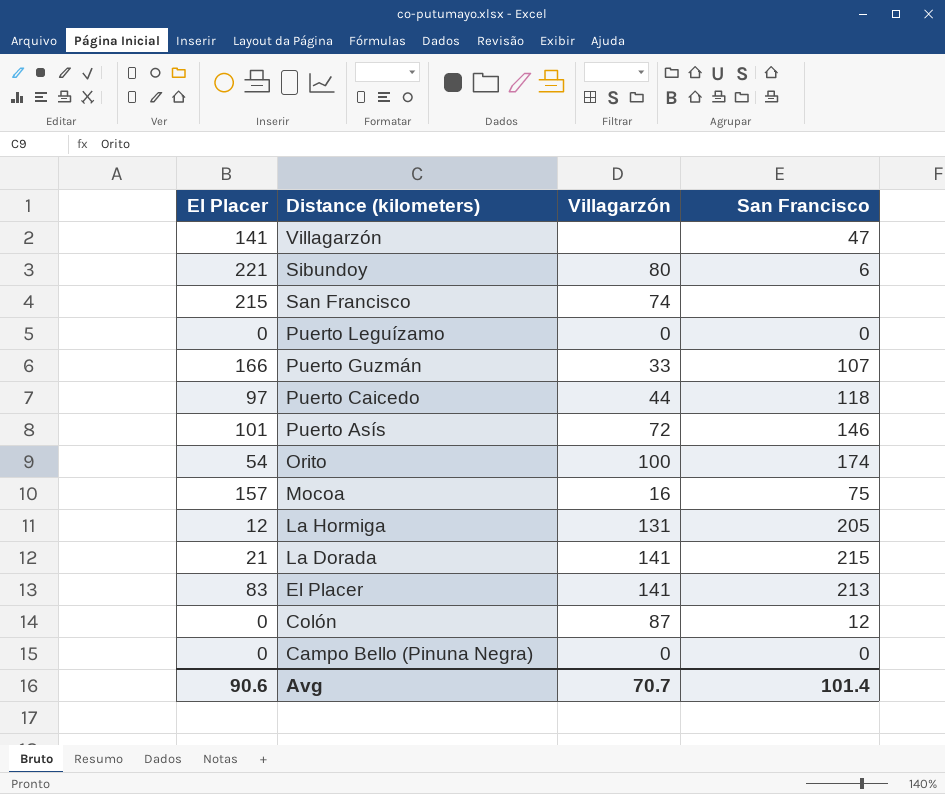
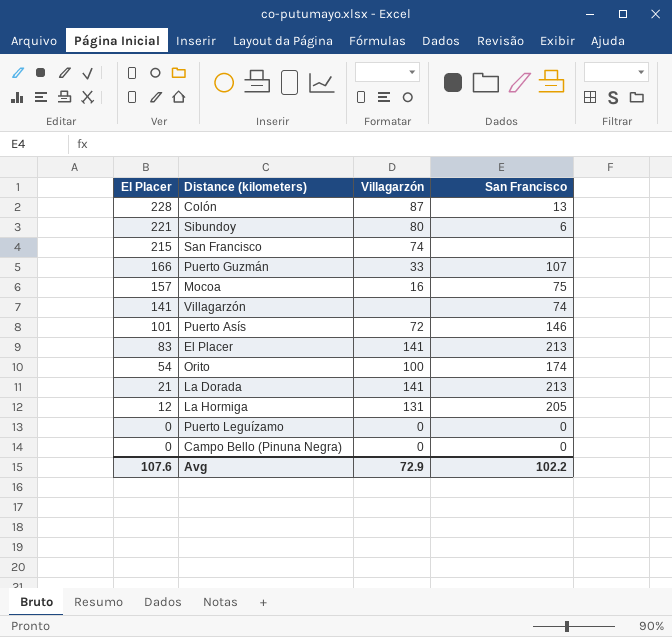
row order: Distance (kilometers) descending -> El Placer descending
row Puerto Caicedo: 97 | 44 | 118 -> none
Colón | El Placer: 0 -> 228
Colón | San Francisco: 12 -> 13
Villagarzón | San Francisco: 47 -> 74
La Dorada | San Francisco: 215 -> 213
Avg | El Placer: 90.6 -> 107.6
Avg | Villagarzón: 70.7 -> 72.9
Avg | San Francisco: 101.4 -> 102.2

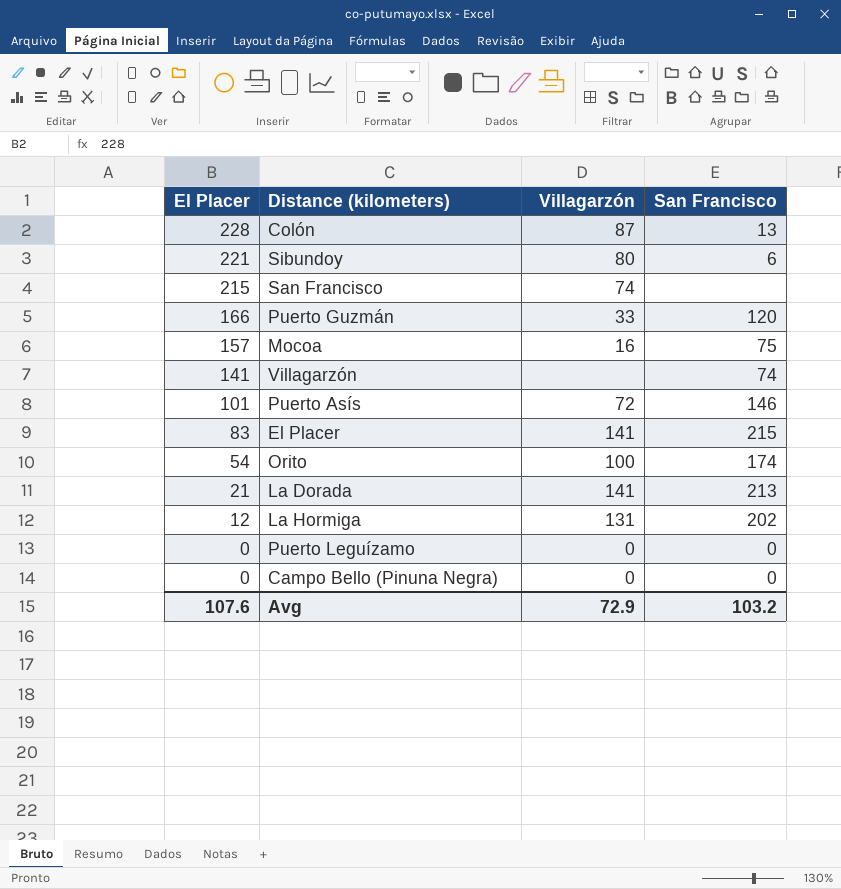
Puerto Guzmán | San Francisco: 107 -> 120
El Placer | San Francisco: 213 -> 215
La Hormiga | San Francisco: 205 -> 202
Avg | San Francisco: 102.2 -> 103.2

